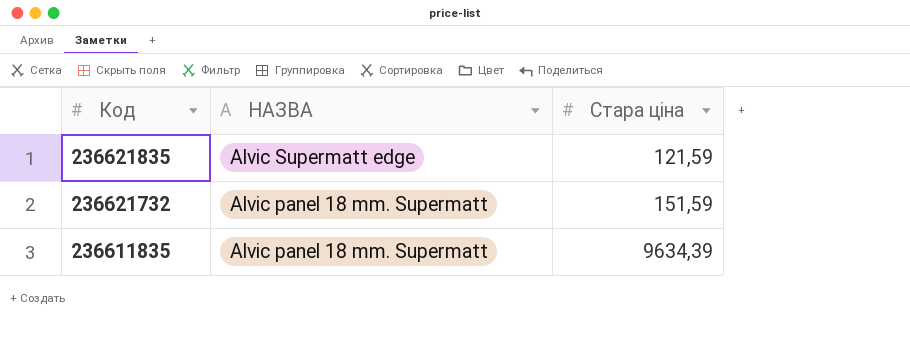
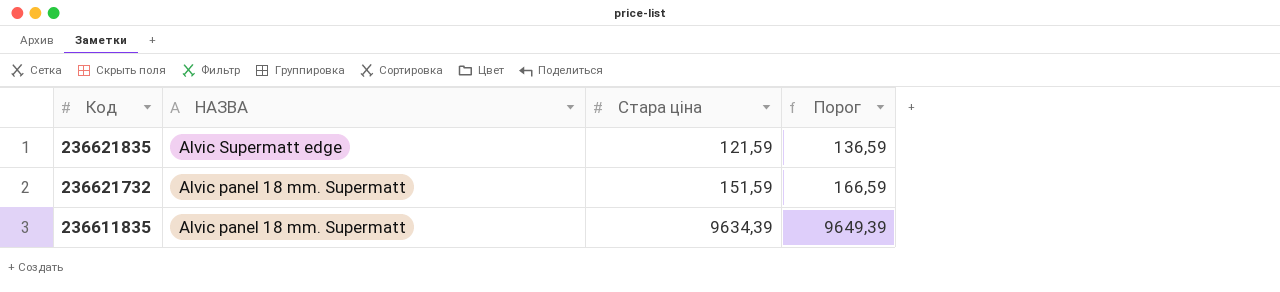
column Порог | formula: none -> [Стара ціна] + 15

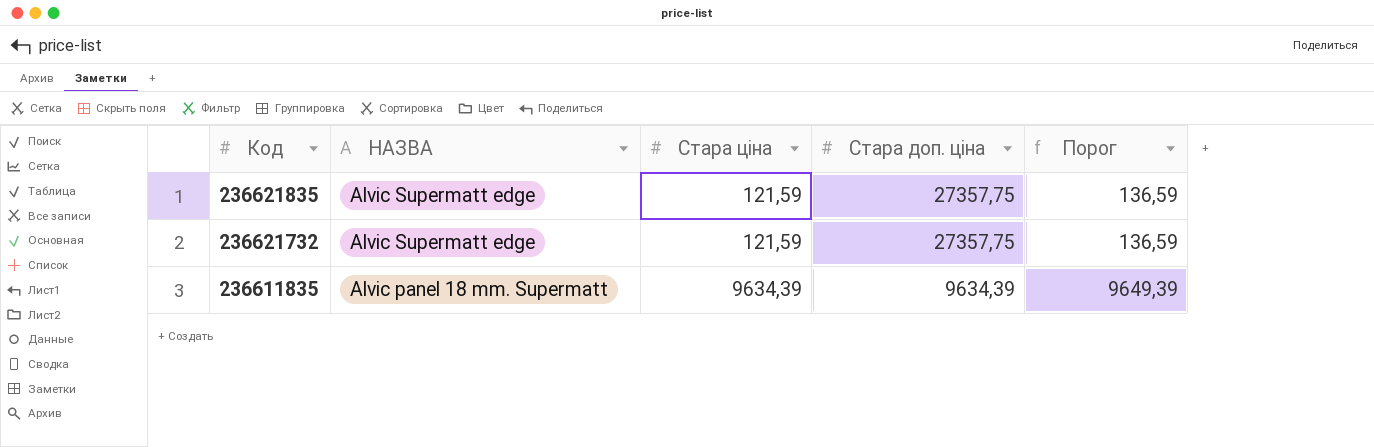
column Стара доп. ціна | position: none -> 4
236621732 | НАЗВА: Alvic panel 18 mm. Supermatt -> Alvic Supermatt edge
236621732 | Стара ціна: 151,59 -> 121,59
236621732 | Порог: 166,59 -> 136,59

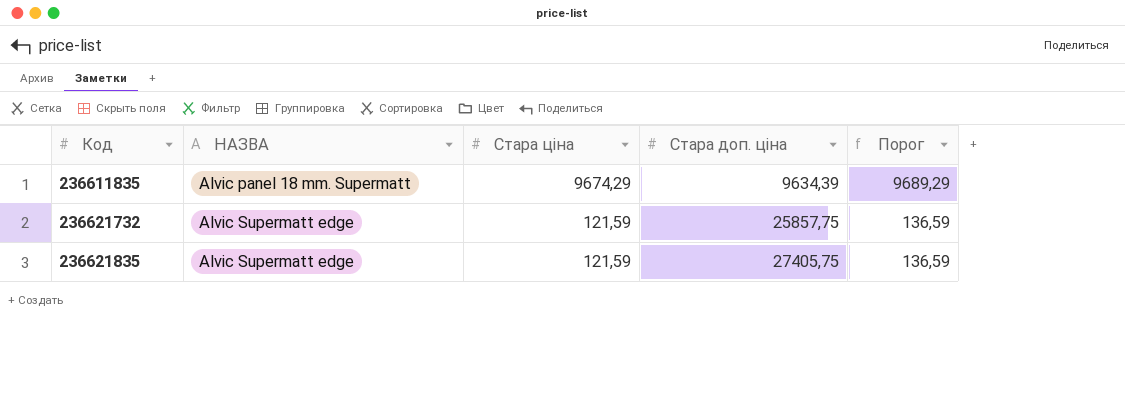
row order: Код descending -> Код ascending
236611835 | Стара ціна: 9634,39 -> 9674,29
236611835 | Порог: 9649,39 -> 9689,29
236621732 | Стара доп. ціна: 27357,75 -> 25857,75
236621835 | Стара доп. ціна: 27357,75 -> 27405,75

